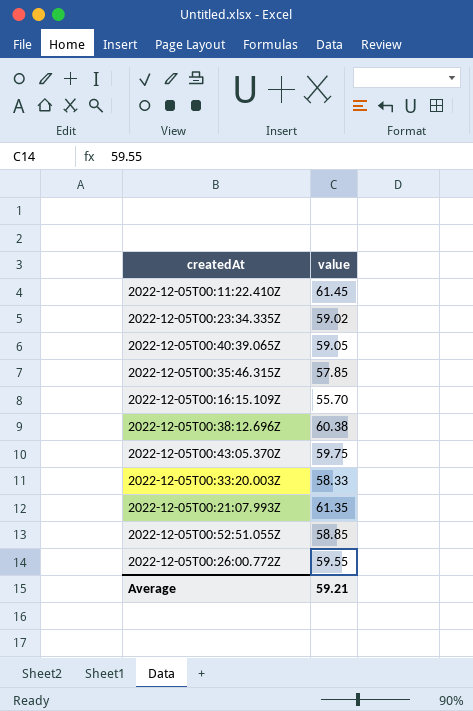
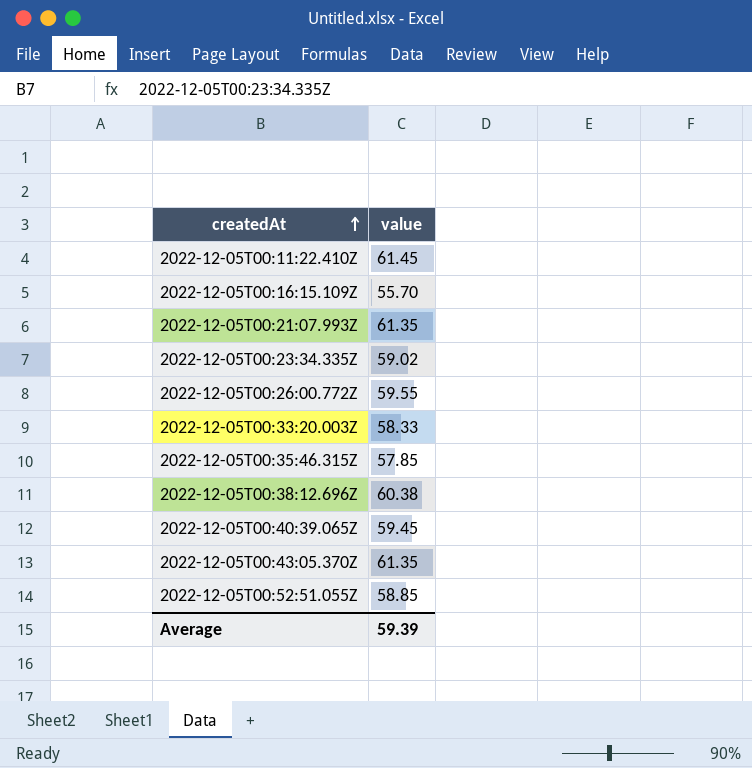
row order: none -> createdAt ascending
2022-12-05T00:40:39.065Z | value: 59.05 -> 59.45
2022-12-05T00:43:05.370Z | value: 59.75 -> 61.35
Average | value: 59.21 -> 59.39

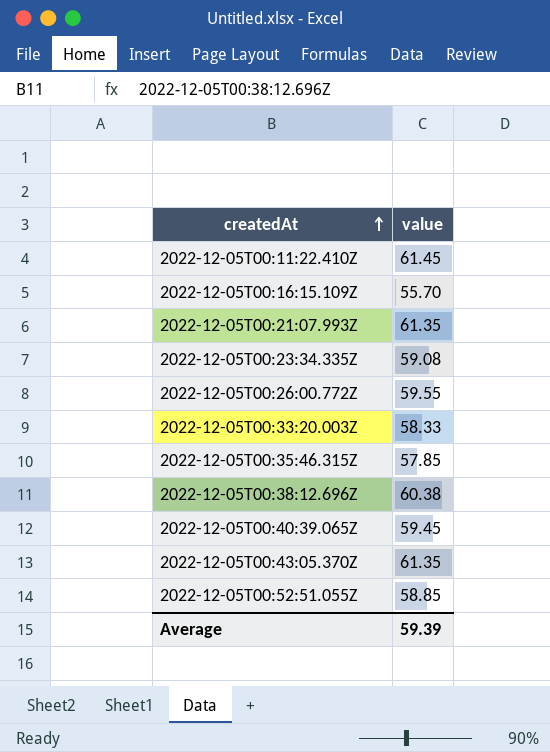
2022-12-05T00:23:34.335Z | value: 59.02 -> 59.08

